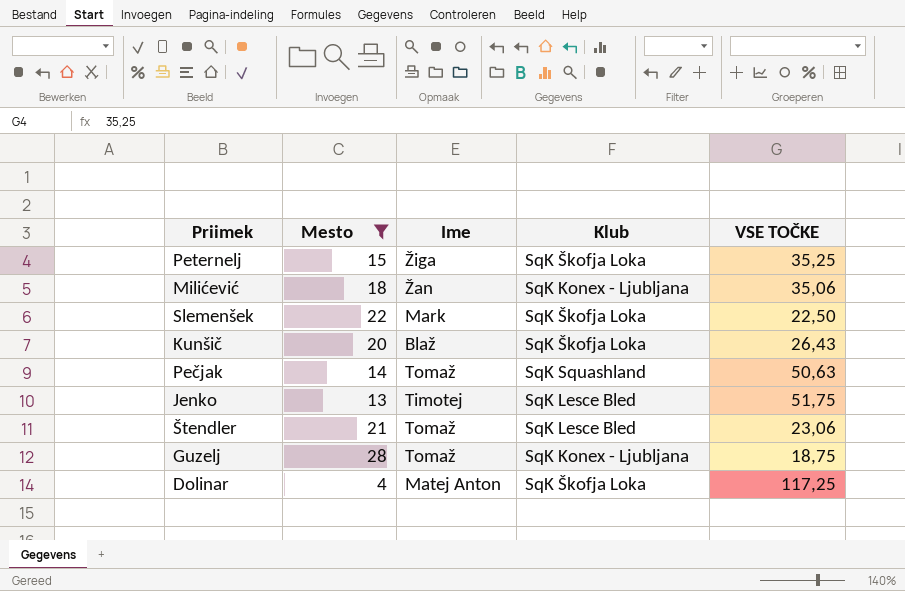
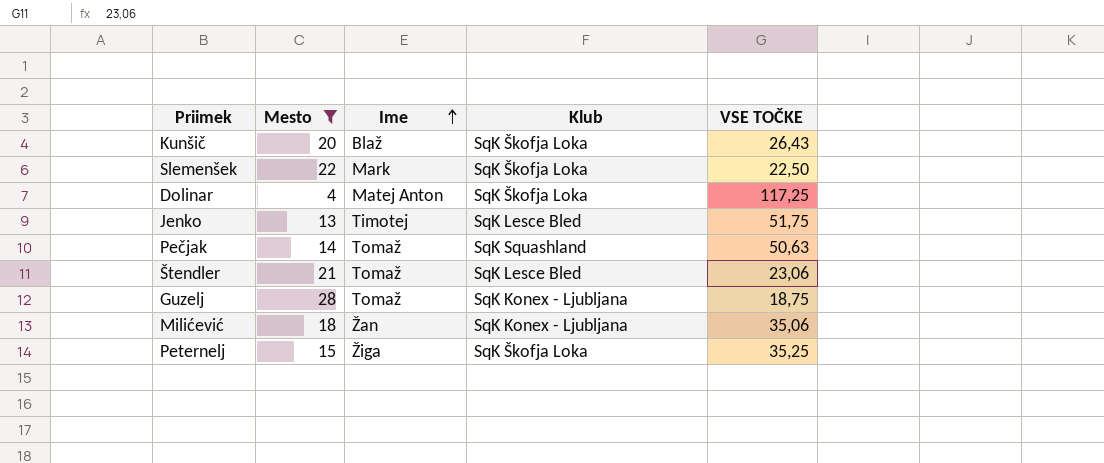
row order: none -> Ime ascending

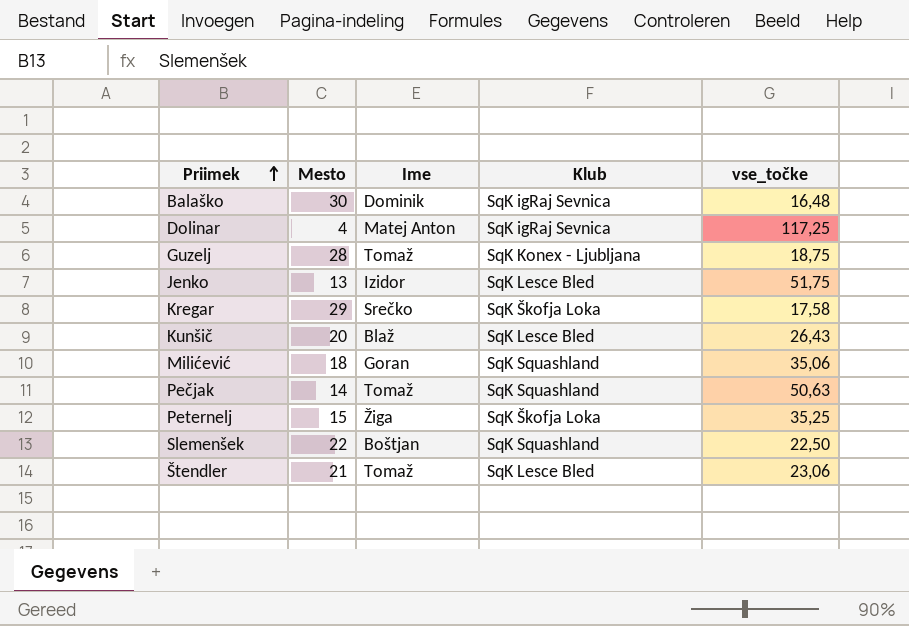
filter: Mesto <= 28 -> none
row order: Ime ascending -> Priimek ascending
column name: VSE TOČKE -> vse_točke
Dolinar | Klub: SqK Škofja Loka -> SqK igRaj Sevnica
Jenko | Ime: Timotej -> Izidor
Kunšič | Klub: SqK Škofja Loka -> SqK Lesce Bled
Milićević | Ime: Žan -> Goran
Milićević | Klub: SqK Konex - Ljubljana -> SqK Squashland
Slemenšek | Ime: Mark -> Boštjan
Slemenšek | Klub: SqK Škofja Loka -> SqK Squashland

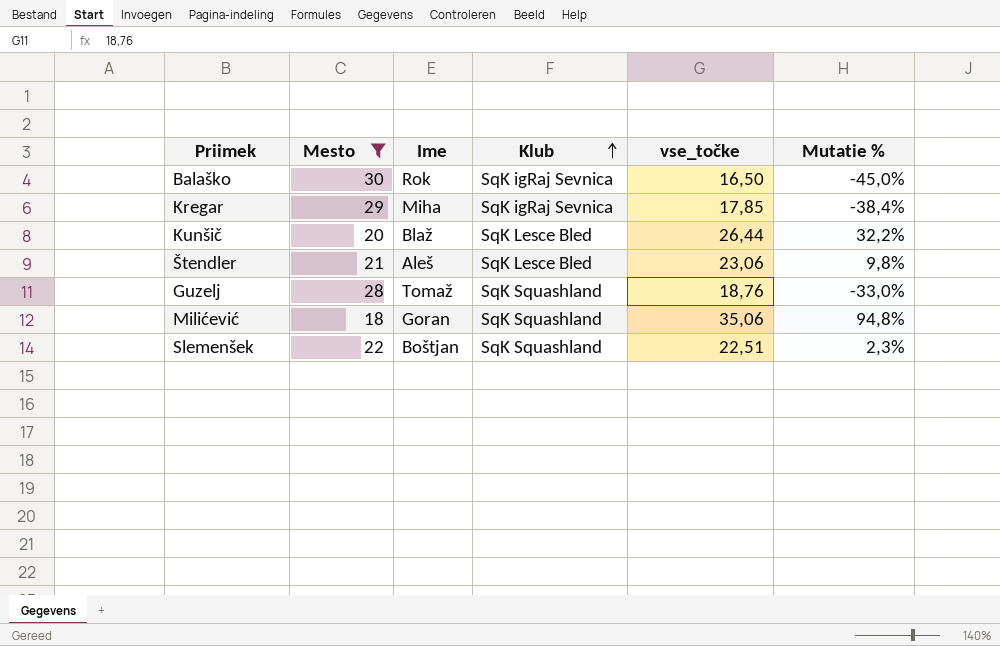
filter: none -> Mesto >= 18
row order: Priimek ascending -> Klub ascending
column Mutatie % | formula: none -> ([vse_točke] - [Mesto]) / [Mesto]
Balaško | Ime: Dominik -> Rok
Balaško | vse_točke: 16,48 -> 16,50
Kregar | Ime: Srečko -> Miha
Kregar | Klub: SqK Škofja Loka -> SqK igRaj Sevnica
Kregar | vse_točke: 17,58 -> 17,85
Kunšič | vse_točke: 26,43 -> 26,44
Štendler | Ime: Tomaž -> Aleš
Guzelj | Klub: SqK Konex - Ljubljana -> SqK Squashland
Guzelj | vse_točke: 18,75 -> 18,76
Slemenšek | vse_točke: 22,50 -> 22,51

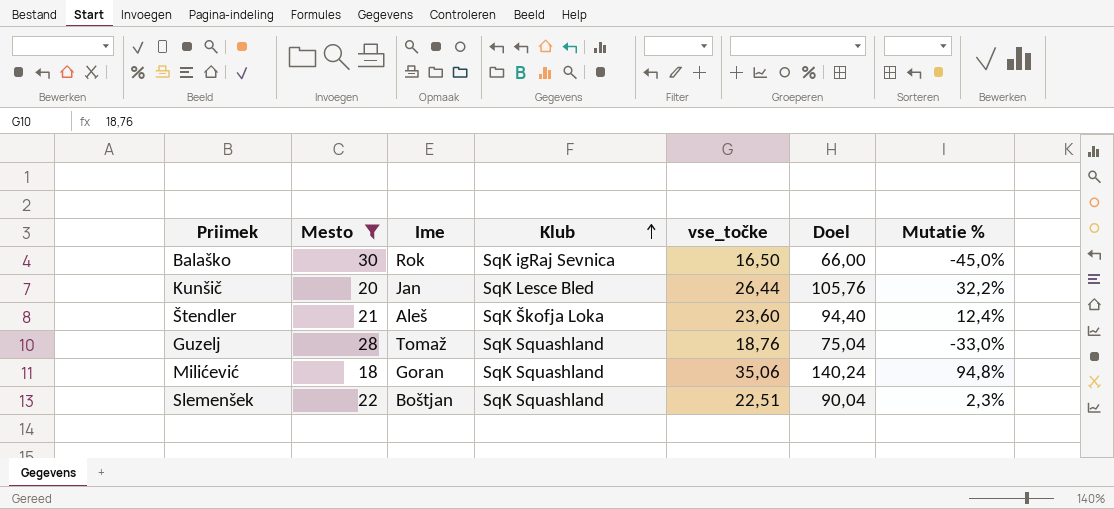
column Doel | formula: none -> [vse_točke] * 4
row Kregar: 29 | Miha | SqK igRaj Sevnica | 17,85 | -38,4% -> none
Kunšič | Ime: Blaž -> Jan
Štendler | Klub: SqK Lesce Bled -> SqK Škofja Loka
Štendler | vse_točke: 23,06 -> 23,60
Štendler | Mutatie %: 9,8% -> 12,4%

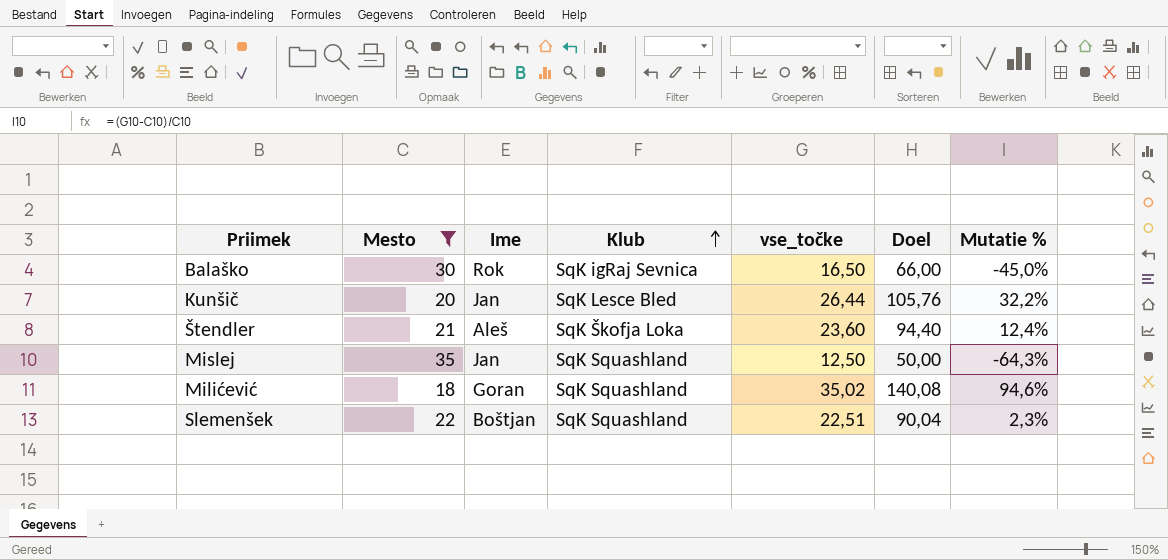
row Guzelj: 28 | Tomaž | SqK Squashland | 18,76 | 75,04 | -33,0% -> none
row Mislej: none -> 35 | Jan | SqK Squashland | 12,50 | 50,00 | -64,3%
Milićević | vse_točke: 35,06 -> 35,02
Milićević | Doel: 140,24 -> 140,08
Milićević | Mutatie %: 94,8% -> 94,6%

